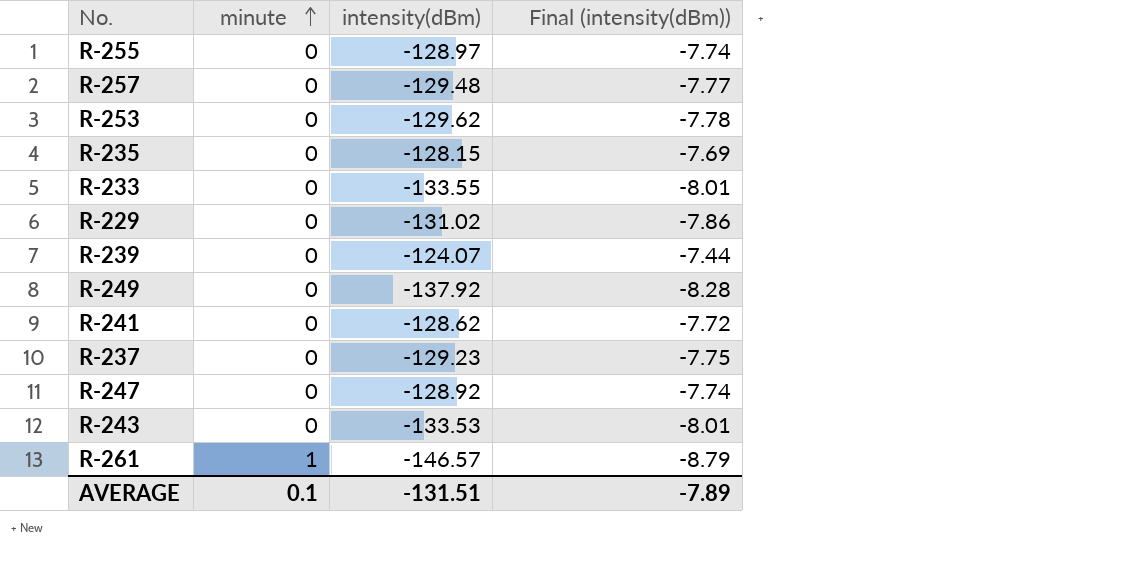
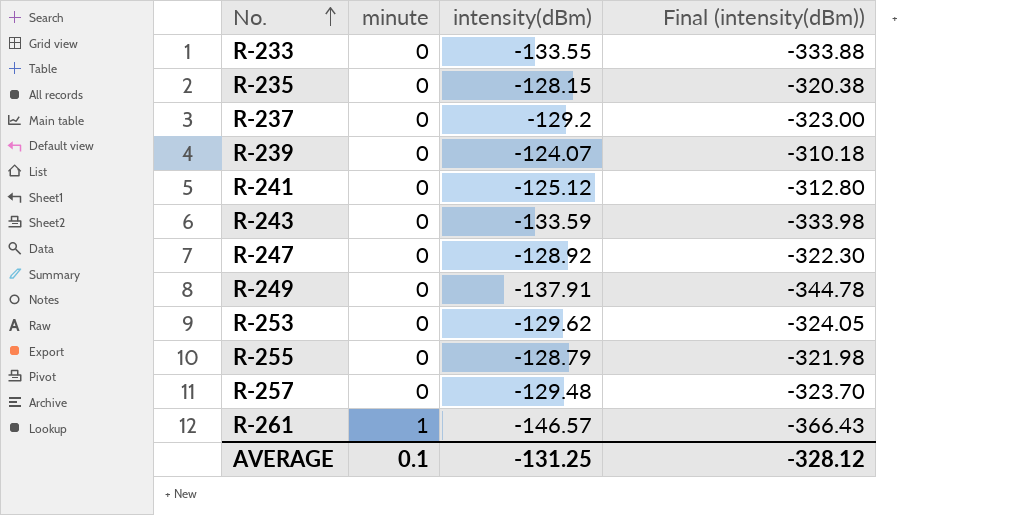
row order: minute ascending -> No. ascending
column Final (intensity(dBm)) | formula: [intensity(dBm)] * 0.06 -> [intensity(dBm)] * 2.5
row R-229: 0 | -131.02 | -7.86 -> none
R-237 | intensity(dBm): -129.23 -> -129.2
R-241 | intensity(dBm): -128.62 -> -125.12
R-243 | intensity(dBm): -133.53 -> -133.59
R-249 | intensity(dBm): -137.92 -> -137.91
R-255 | intensity(dBm): -128.97 -> -128.79
AVERAGE | intensity(dBm): -131.51 -> -131.25
AVERAGE | Final (intensity(dBm)): -7.89 -> -328.12

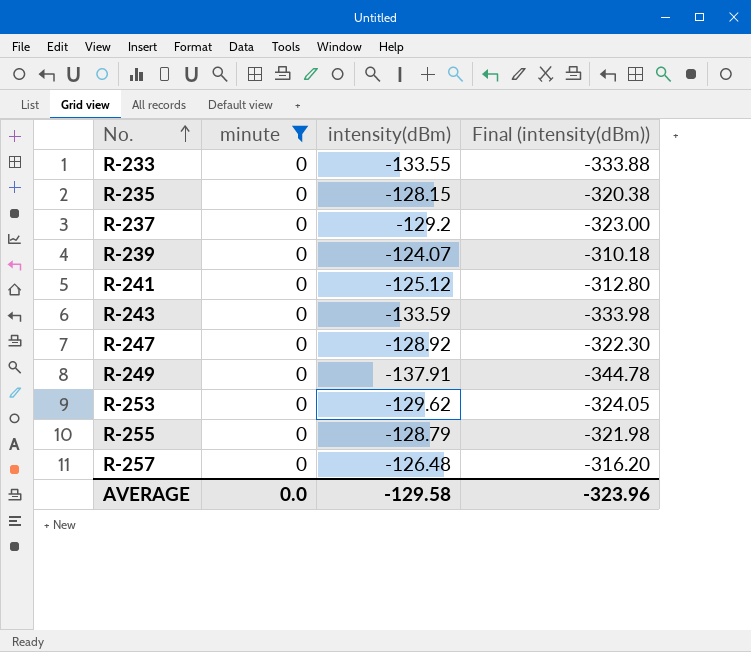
filter: none -> minute = 0
R-257 | intensity(dBm): -129.48 -> -126.48
R-257 | Final (intensity(dBm)): -323.70 -> -316.20
AVERAGE | minute: 0.1 -> 0.0
AVERAGE | intensity(dBm): -131.25 -> -129.58
AVERAGE | Final (intensity(dBm)): -328.12 -> -323.96

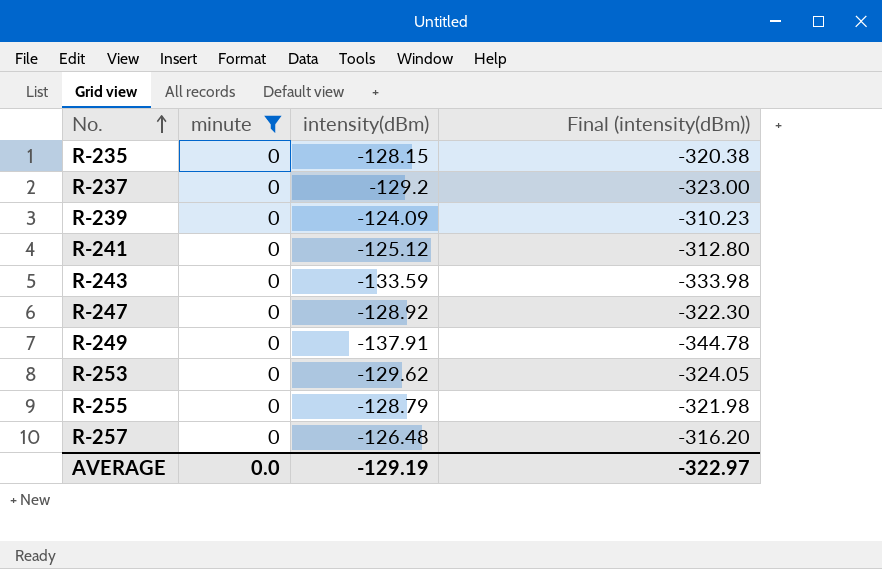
row R-233: 0 | -133.55 | -333.88 -> none
R-239 | intensity(dBm): -124.07 -> -124.09
R-239 | Final (intensity(dBm)): -310.18 -> -310.23
AVERAGE | intensity(dBm): -129.58 -> -129.19
AVERAGE | Final (intensity(dBm)): -323.96 -> -322.97

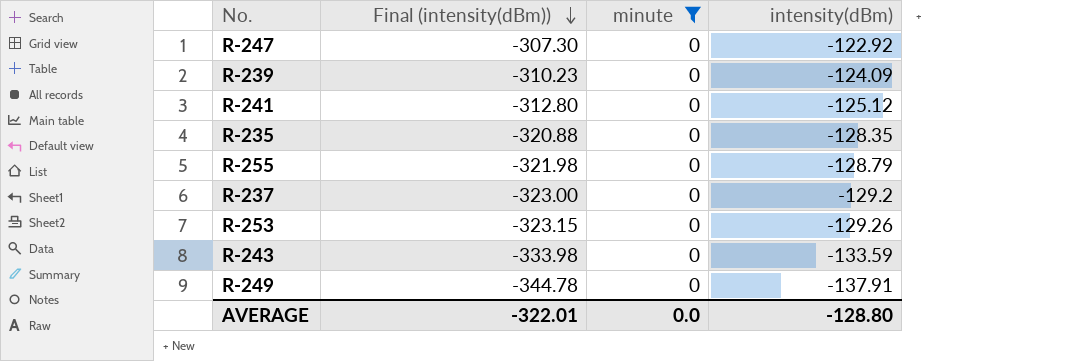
row order: No. ascending -> Final (intensity(dBm)) descending
column Final (intensity(dBm)) | position: 4 -> 2
row R-257: 0 | -126.48 | -316.20 -> none
R-247 | Final (intensity(dBm)): -322.30 -> -307.30
R-247 | intensity(dBm): -128.92 -> -122.92
R-235 | Final (intensity(dBm)): -320.38 -> -320.88
R-235 | intensity(dBm): -128.15 -> -128.35
R-253 | Final (intensity(dBm)): -324.05 -> -323.15
R-253 | intensity(dBm): -129.62 -> -129.26
AVERAGE | Final (intensity(dBm)): -322.97 -> -322.01
AVERAGE | intensity(dBm): -129.19 -> -128.80

